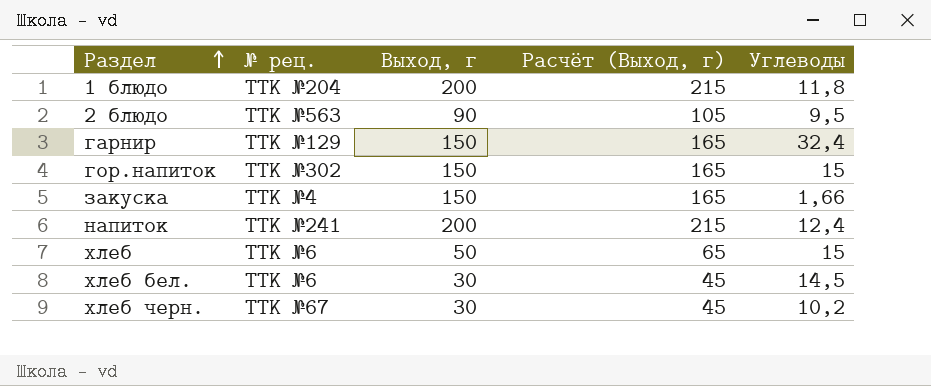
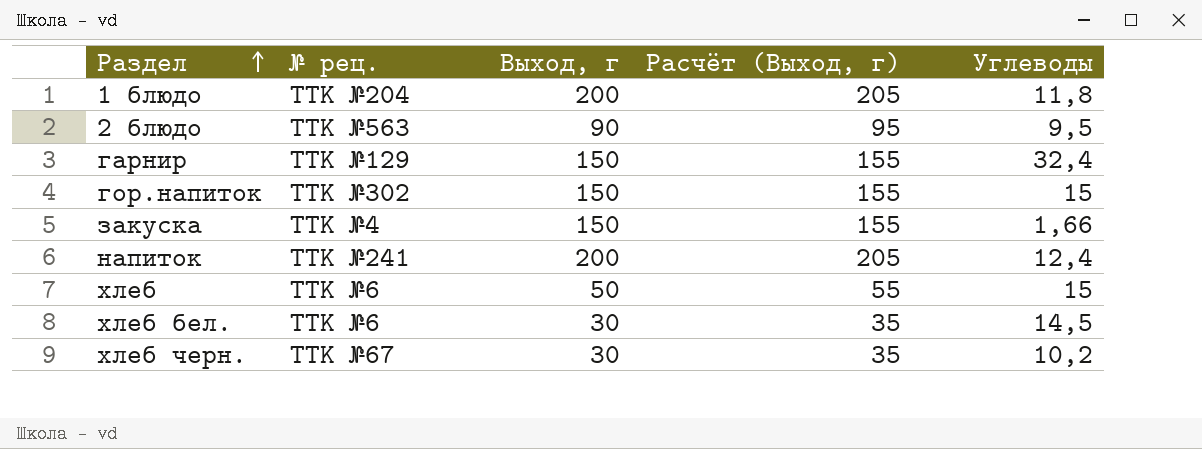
column Расчёт (Выход, г) | formula: [Выход, г] + 15 -> [Выход, г] + 5

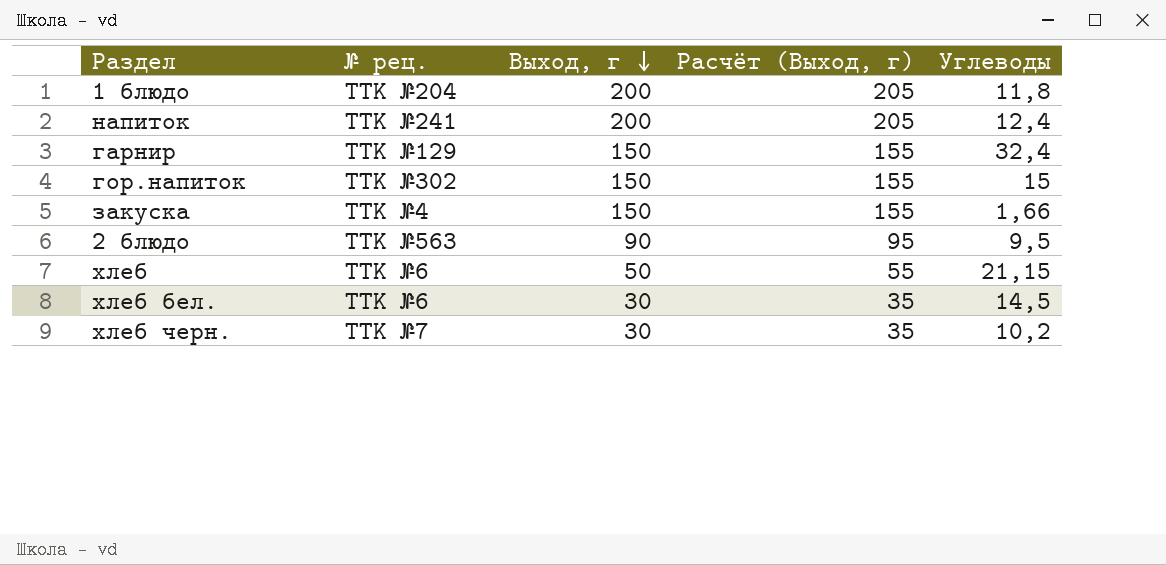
row order: Раздел ascending -> Выход, г descending
хлеб | Углеводы: 15 -> 21,15
хлеб черн. | № рец.: ТТК №67 -> ТТК №7

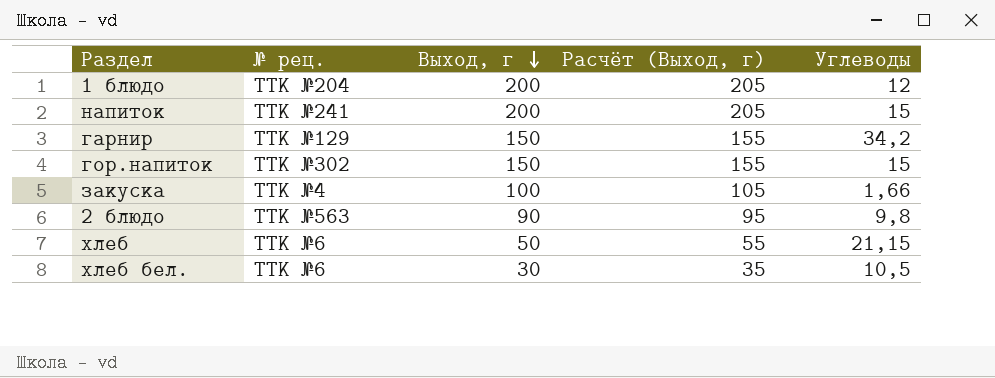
row хлеб черн.: ТТК №7 | 30 | 35 | 10,2 -> none
1 блюдо | Углеводы: 11,8 -> 12
напиток | Углеводы: 12,4 -> 15
гарнир | Углеводы: 32,4 -> 34,2
закуска | Выход, г: 150 -> 100
закуска | Расчёт (Выход, г): 155 -> 105
2 блюдо | Углеводы: 9,5 -> 9,8
хлеб бел. | Углеводы: 14,5 -> 10,5

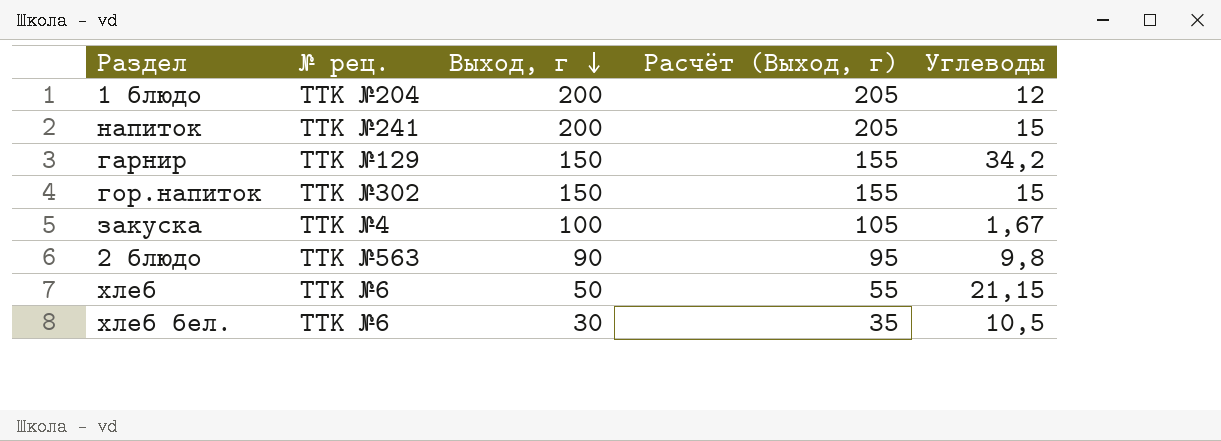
закуска | Углеводы: 1,66 -> 1,67

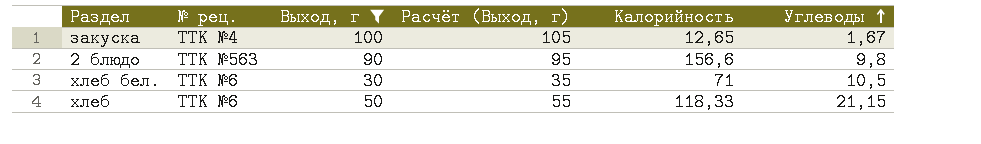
filter: none -> Выход, г <= 100
row order: Выход, г descending -> Углеводы ascending
column Калорийность | position: none -> 5

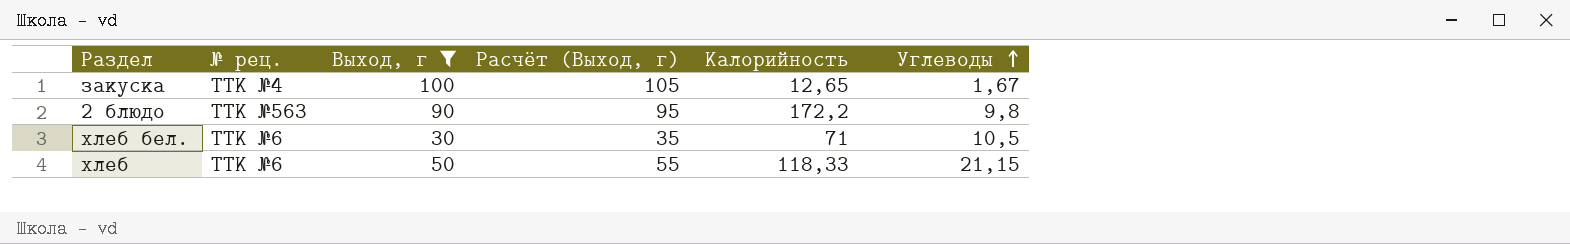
2 блюдо | Калорийность: 156,6 -> 172,2

